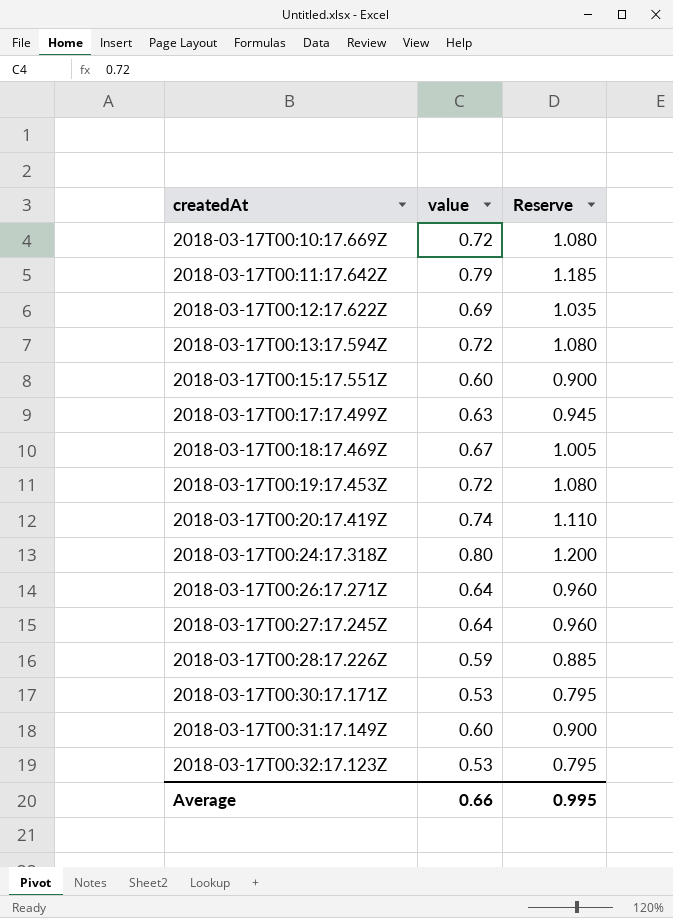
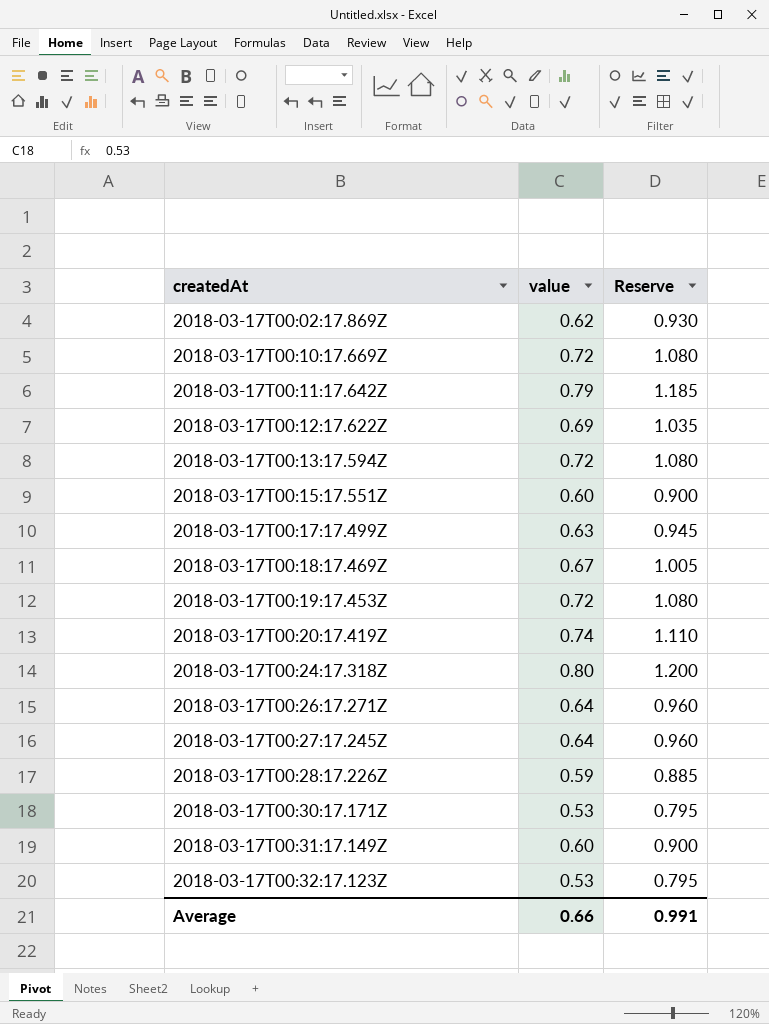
row 2018-03-17T00:02:17.869Z: none -> 0.62 | 0.930
Average | Reserve: 0.995 -> 0.991

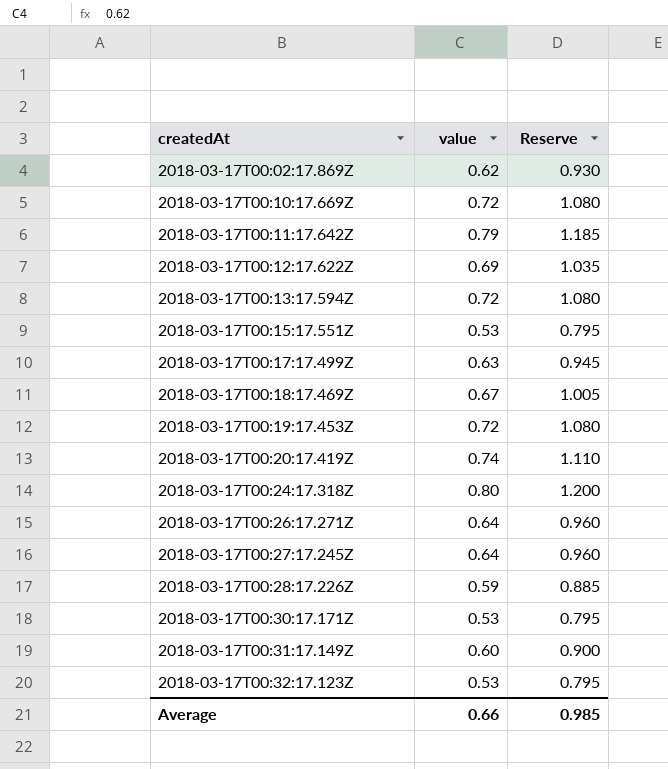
2018-03-17T00:15:17.551Z | value: 0.60 -> 0.53
2018-03-17T00:15:17.551Z | Reserve: 0.900 -> 0.795
Average | Reserve: 0.991 -> 0.985

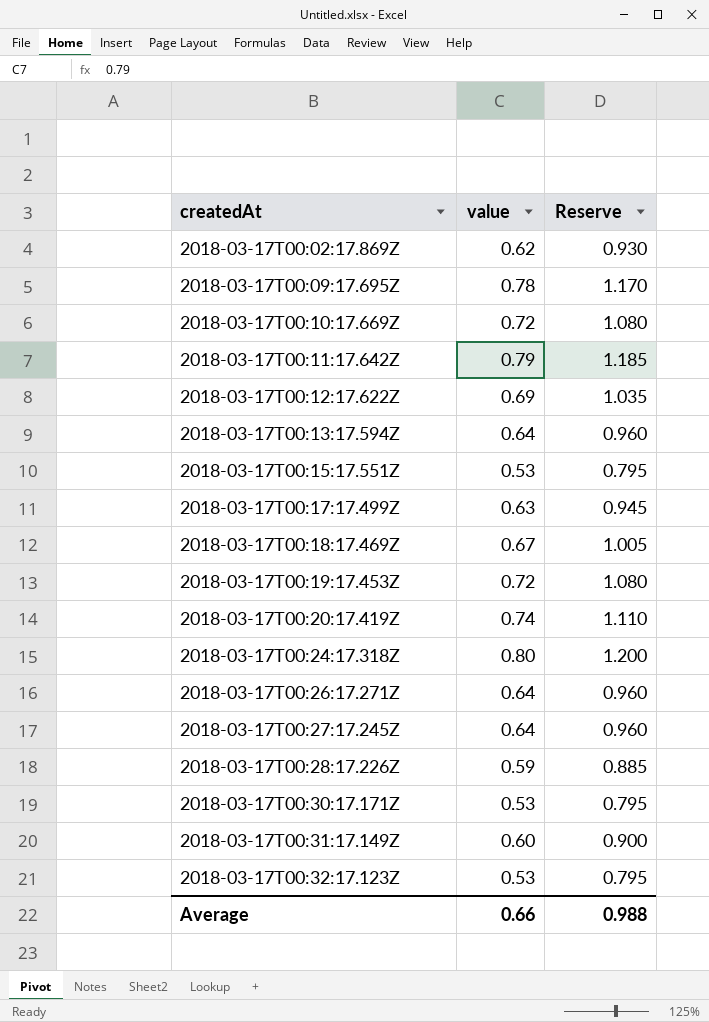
row 2018-03-17T00:09:17.695Z: none -> 0.78 | 1.170
2018-03-17T00:13:17.594Z | value: 0.72 -> 0.64
2018-03-17T00:13:17.594Z | Reserve: 1.080 -> 0.960
Average | Reserve: 0.985 -> 0.988

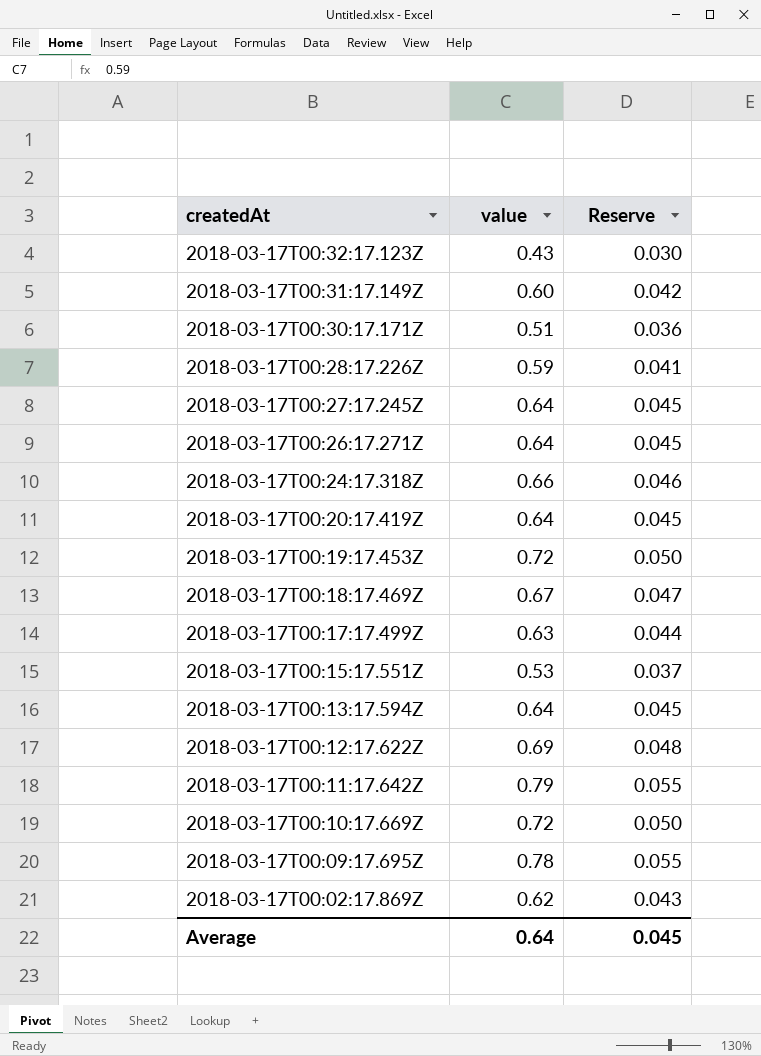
row order: createdAt ascending -> createdAt descending
column Reserve | formula: [value] * 1.5 -> [value] * 0.07
2018-03-17T00:32:17.123Z | value: 0.53 -> 0.43
2018-03-17T00:30:17.171Z | value: 0.53 -> 0.51
2018-03-17T00:24:17.318Z | value: 0.80 -> 0.66
2018-03-17T00:20:17.419Z | value: 0.74 -> 0.64
Average | value: 0.66 -> 0.64
Average | Reserve: 0.988 -> 0.045

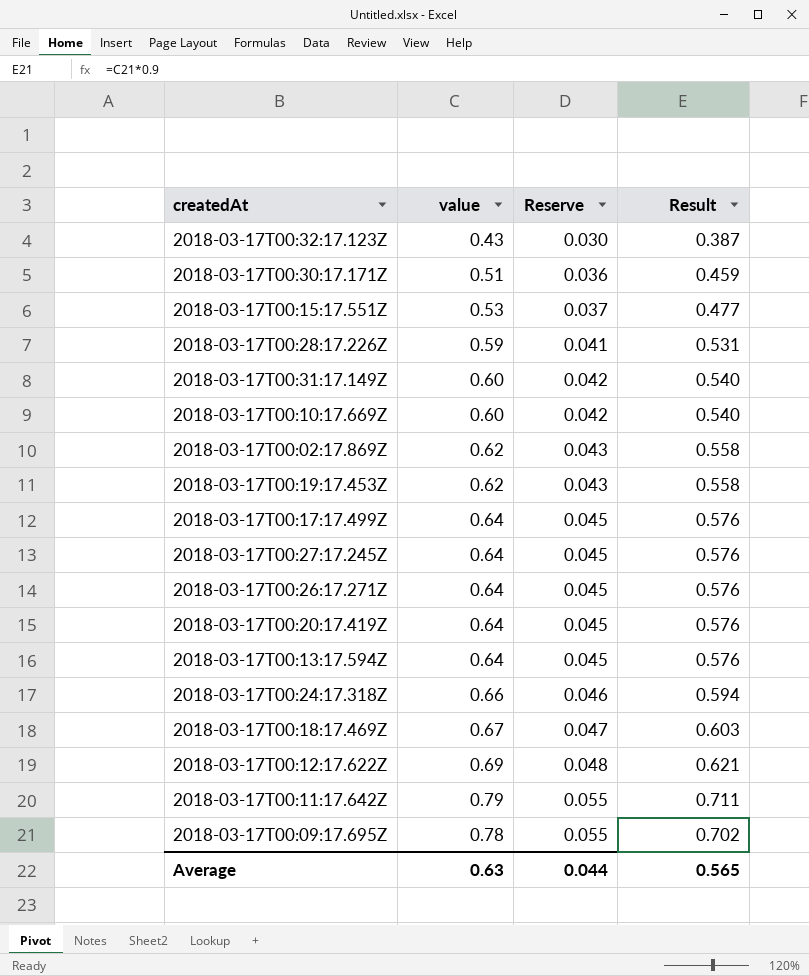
row order: createdAt descending -> Reserve ascending
column Result | formula: none -> [value] * 0.9
2018-03-17T00:10:17.669Z | value: 0.72 -> 0.60
2018-03-17T00:10:17.669Z | Reserve: 0.050 -> 0.042
2018-03-17T00:19:17.453Z | value: 0.72 -> 0.62
2018-03-17T00:19:17.453Z | Reserve: 0.050 -> 0.043
2018-03-17T00:17:17.499Z | value: 0.63 -> 0.64
2018-03-17T00:17:17.499Z | Reserve: 0.044 -> 0.045
Average | value: 0.64 -> 0.63
Average | Reserve: 0.045 -> 0.044

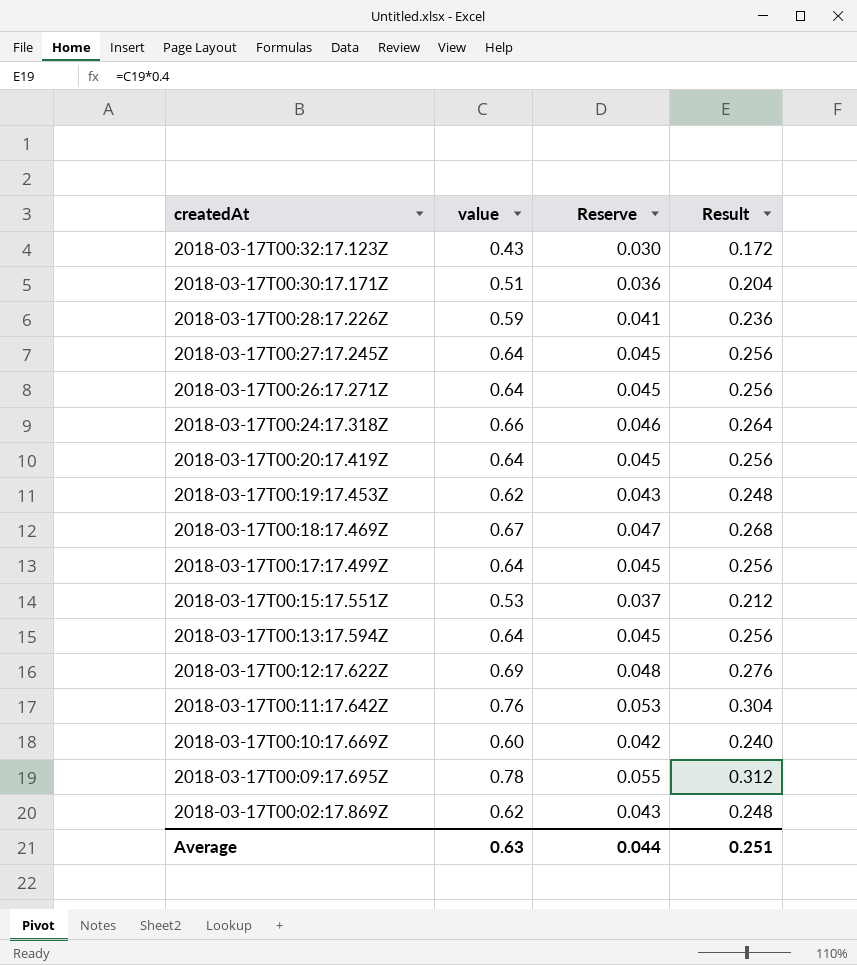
row order: Reserve ascending -> createdAt descending
column Result | formula: [value] * 0.9 -> [value] * 0.4
row 2018-03-17T00:31:17.149Z: 0.60 | 0.042 | 0.540 -> none
2018-03-17T00:11:17.642Z | value: 0.79 -> 0.76
2018-03-17T00:11:17.642Z | Reserve: 0.055 -> 0.053
Average | Result: 0.565 -> 0.251

